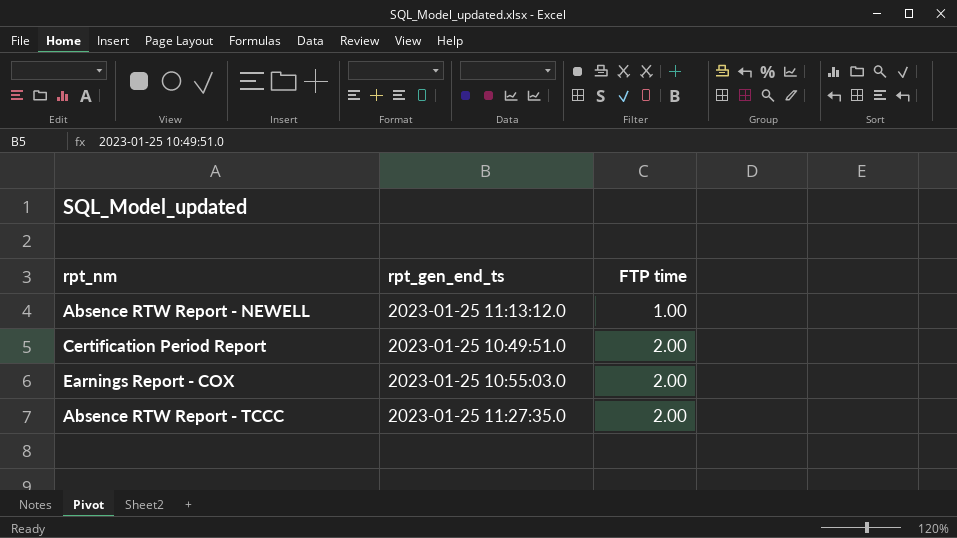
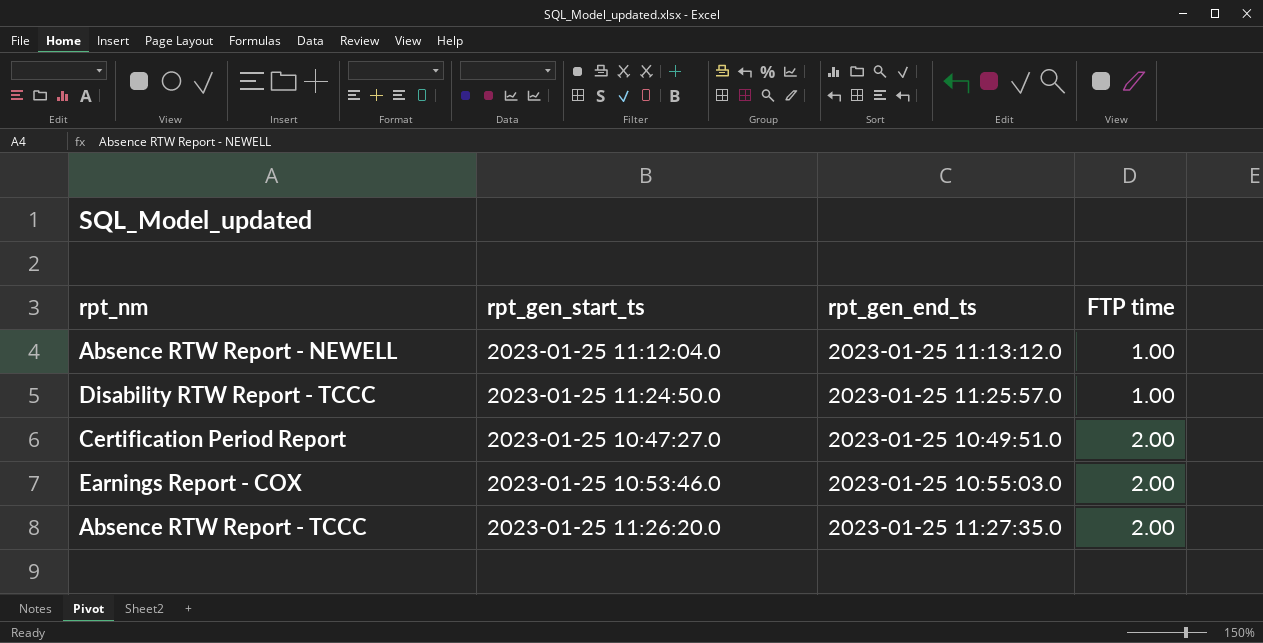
column rpt_gen_start_ts | position: none -> 2
row Disability RTW Report - TCCC: none -> 2023-01-25 11:24:50.0 | 2023-01-25 11:25:57.0 | 1.00

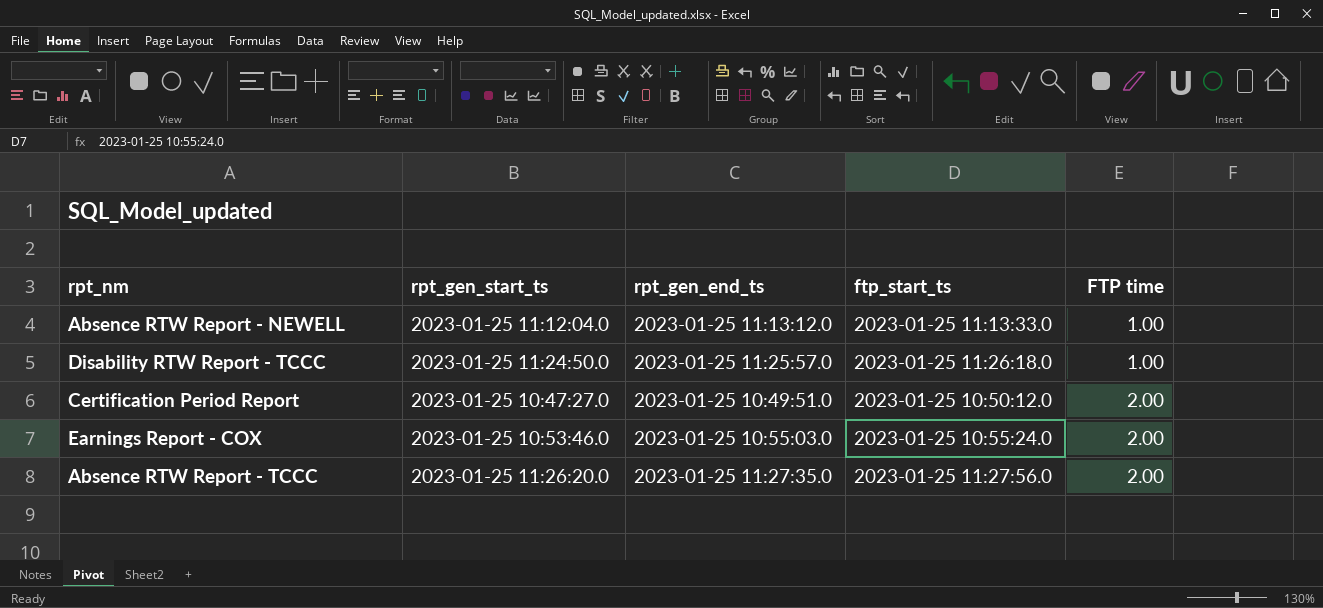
column ftp_start_ts | position: none -> 4

